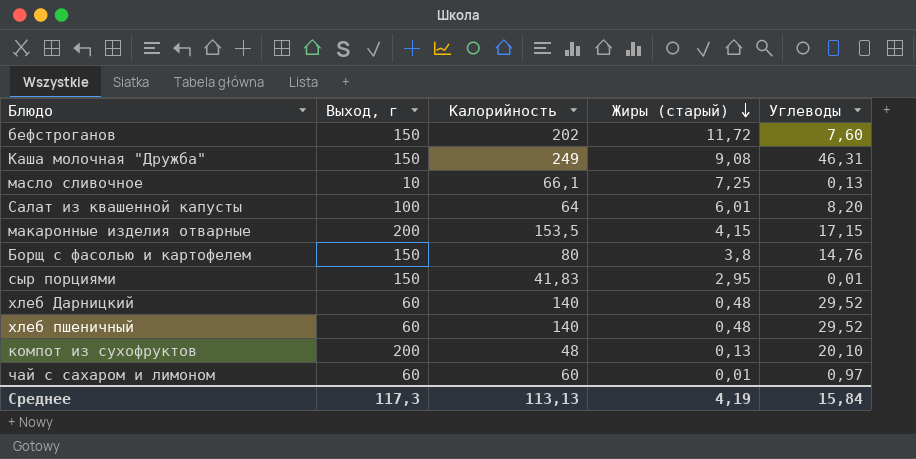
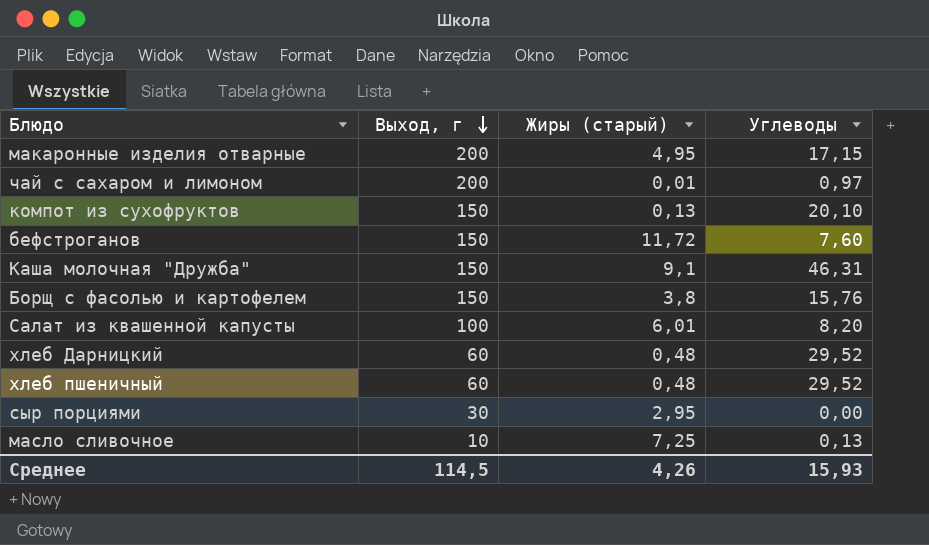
row order: Жиры (старый) descending -> Выход, г descending
column Калорийность | position: 3 -> none
макаронные изделия отварные | Жиры (старый): 4,15 -> 4,95
чай с сахаром и лимоном | Выход, г: 60 -> 200
компот из сухофруктов | Выход, г: 200 -> 150
Каша молочная "Дружба" | Жиры (старый): 9,08 -> 9,1
Борщ с фасолью и картофелем | Углеводы: 14,76 -> 15,76
сыр порциями | Выход, г: 150 -> 30
сыр порциями | Углеводы: 0,01 -> 0,00
Среднее | Выход, г: 117,3 -> 114,5
Среднее | Жиры (старый): 4,19 -> 4,26
Среднее | Углеводы: 15,84 -> 15,93

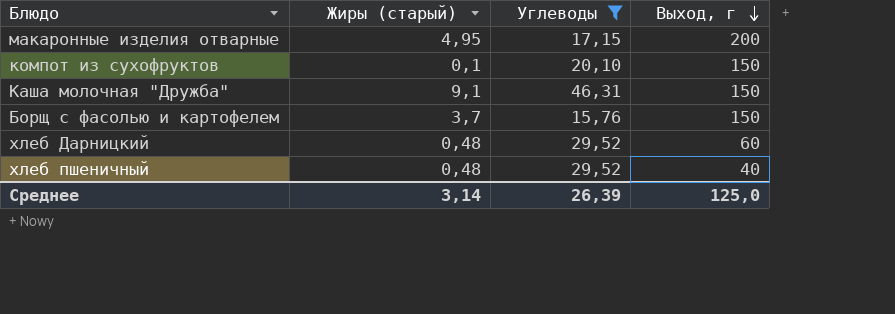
filter: none -> Углеводы >= 15,76
column Выход, г | position: 2 -> 4
компот из сухофруктов | Жиры (старый): 0,13 -> 0,1
Борщ с фасолью и картофелем | Жиры (старый): 3,8 -> 3,7
хлеб пшеничный | Выход, г: 60 -> 40
Среднее | Жиры (старый): 4,26 -> 3,14
Среднее | Углеводы: 15,93 -> 26,39
Среднее | Выход, г: 114,5 -> 125,0

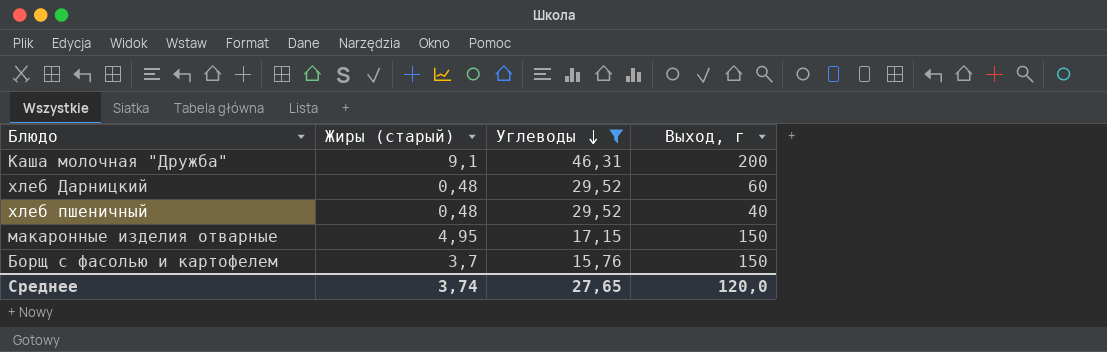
row order: Выход, г descending -> Углеводы descending
row компот из сухофруктов: 0,1 | 20,10 | 150 -> none
Каша молочная "Дружба" | Выход, г: 150 -> 200
макаронные изделия отварные | Выход, г: 200 -> 150
Среднее | Жиры (старый): 3,14 -> 3,74
Среднее | Углеводы: 26,39 -> 27,65
Среднее | Выход, г: 125,0 -> 120,0

